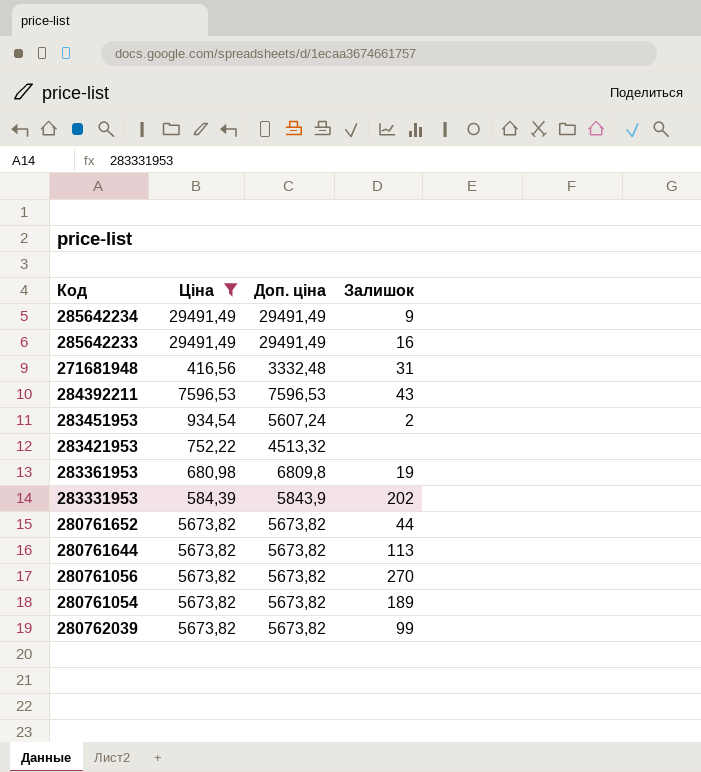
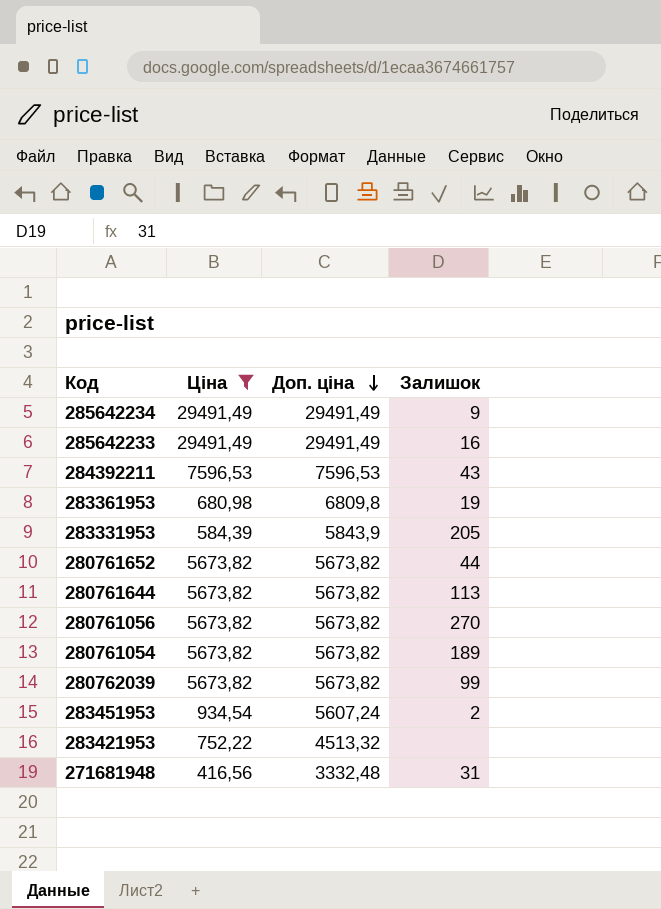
row order: none -> Доп. ціна descending
283331953 | Залишок: 202 -> 205

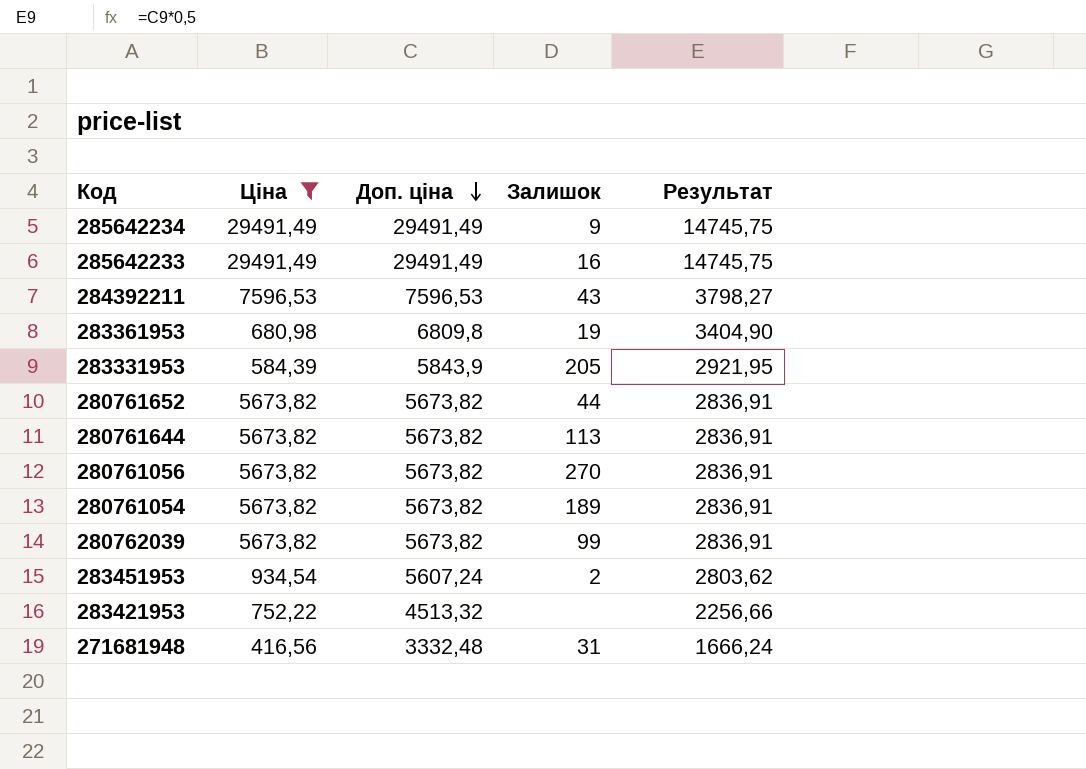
column Результат | formula: none -> [Доп. ціна] * 0,5

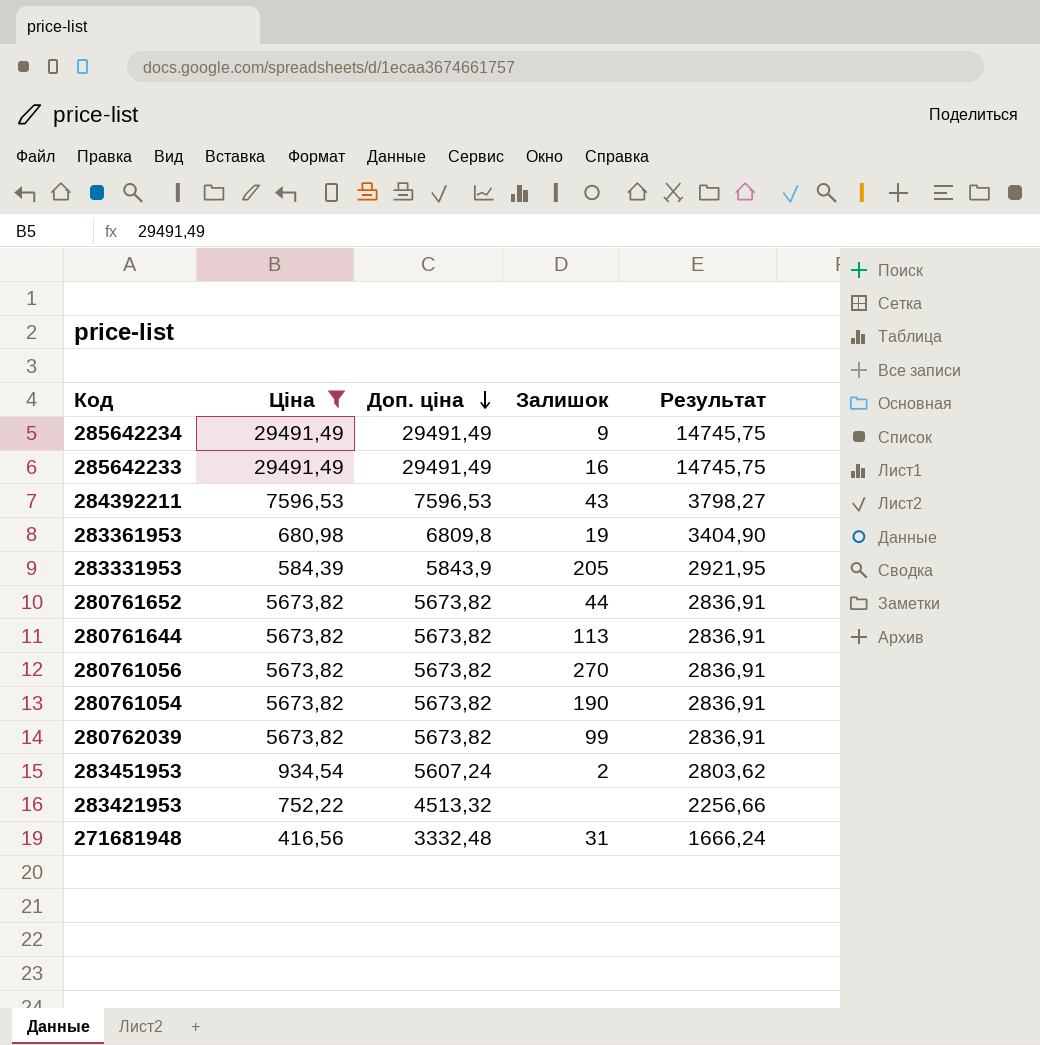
280761054 | Залишок: 189 -> 190

